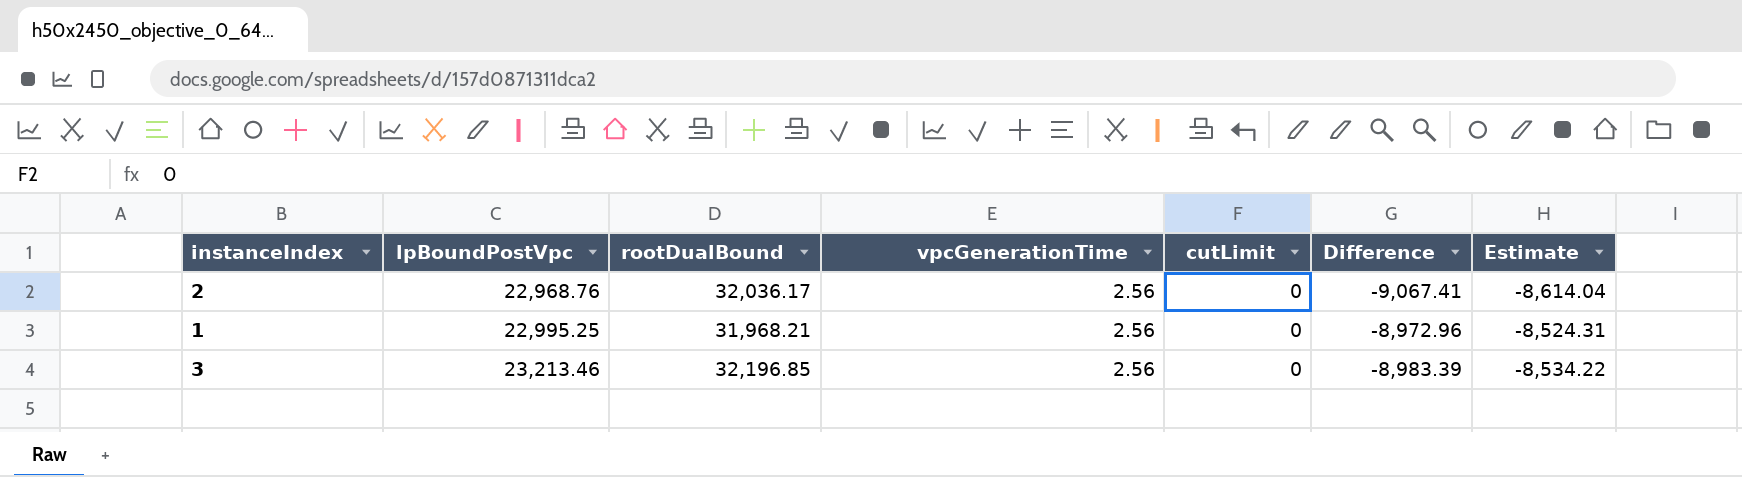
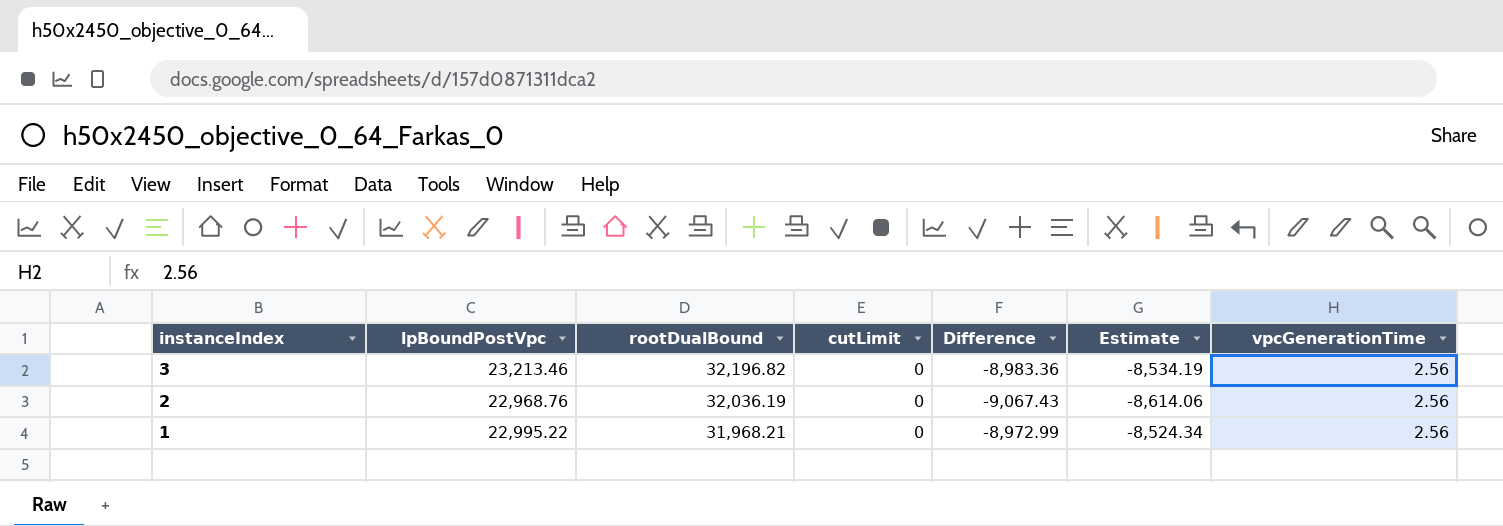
row order: lpBoundPostVpc ascending -> instanceIndex descending
column vpcGenerationTime | position: 4 -> 7
3 | rootDualBound: 32,196.85 -> 32,196.82
3 | Difference: -8,983.39 -> -8,983.36
3 | Estimate: -8,534.22 -> -8,534.19
2 | rootDualBound: 32,036.17 -> 32,036.19
2 | Difference: -9,067.41 -> -9,067.43
2 | Estimate: -8,614.04 -> -8,614.06
1 | lpBoundPostVpc: 22,995.25 -> 22,995.22
1 | Difference: -8,972.96 -> -8,972.99
1 | Estimate: -8,524.31 -> -8,524.34

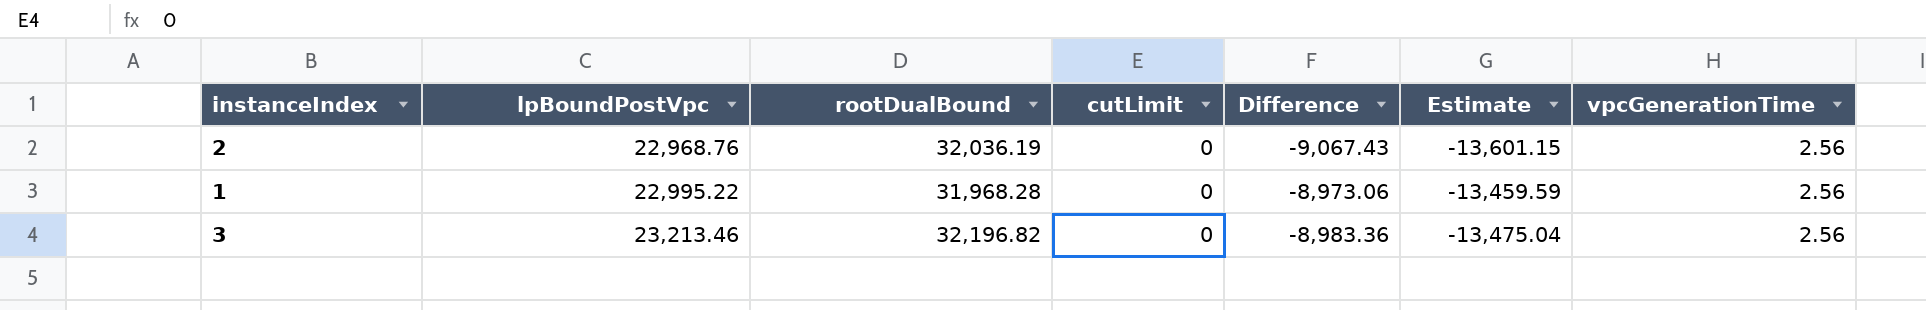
row order: instanceIndex descending -> lpBoundPostVpc ascending
column Estimate | formula: [Difference] * 0.95 -> [Difference] * 1.5
1 | rootDualBound: 31,968.21 -> 31,968.28
1 | Difference: -8,972.99 -> -8,973.06

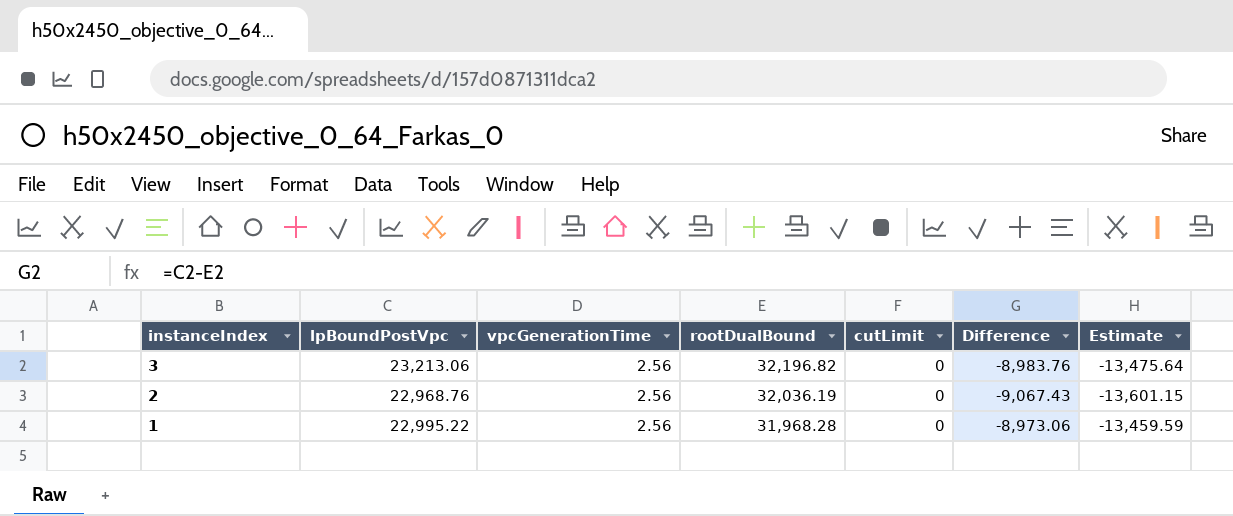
row order: lpBoundPostVpc ascending -> instanceIndex descending
column vpcGenerationTime | position: 7 -> 3
3 | lpBoundPostVpc: 23,213.46 -> 23,213.06
3 | Difference: -8,983.36 -> -8,983.76
3 | Estimate: -13,475.04 -> -13,475.64

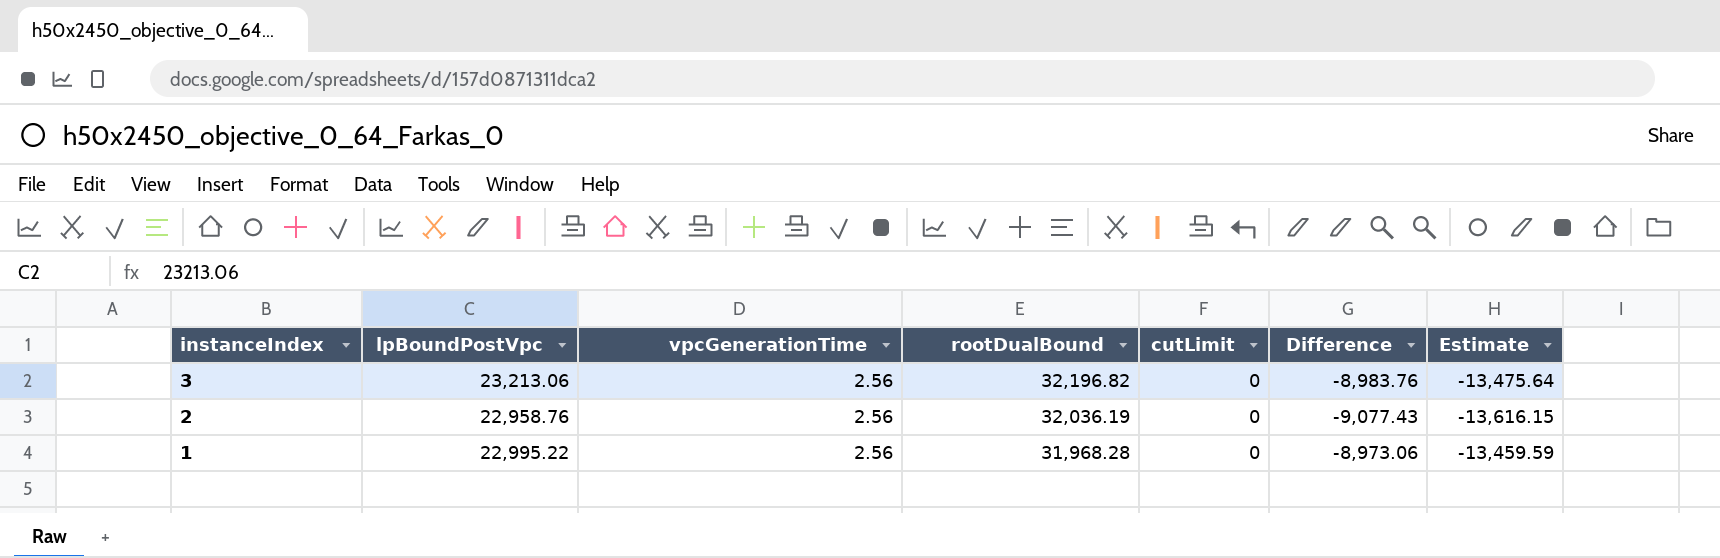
2 | lpBoundPostVpc: 22,968.76 -> 22,958.76
2 | Difference: -9,067.43 -> -9,077.43
2 | Estimate: -13,601.15 -> -13,616.15

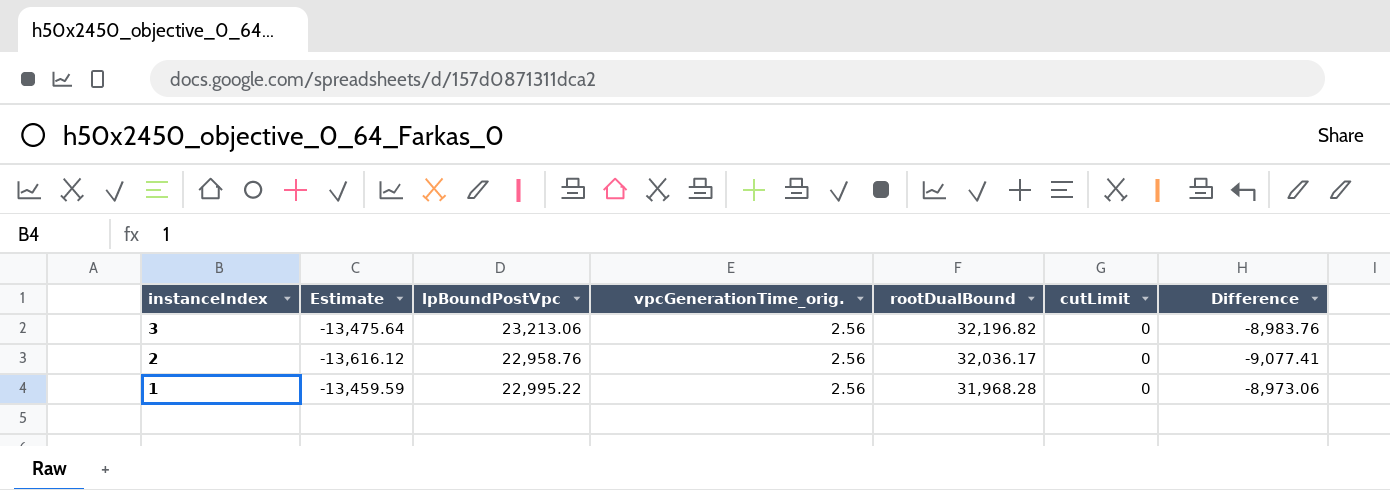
column Estimate | position: 7 -> 2
column name: vpcGenerationTime -> vpcGenerationTime_orig.
2 | Estimate: -13,616.15 -> -13,616.12
2 | rootDualBound: 32,036.19 -> 32,036.17
2 | Difference: -9,077.43 -> -9,077.41

